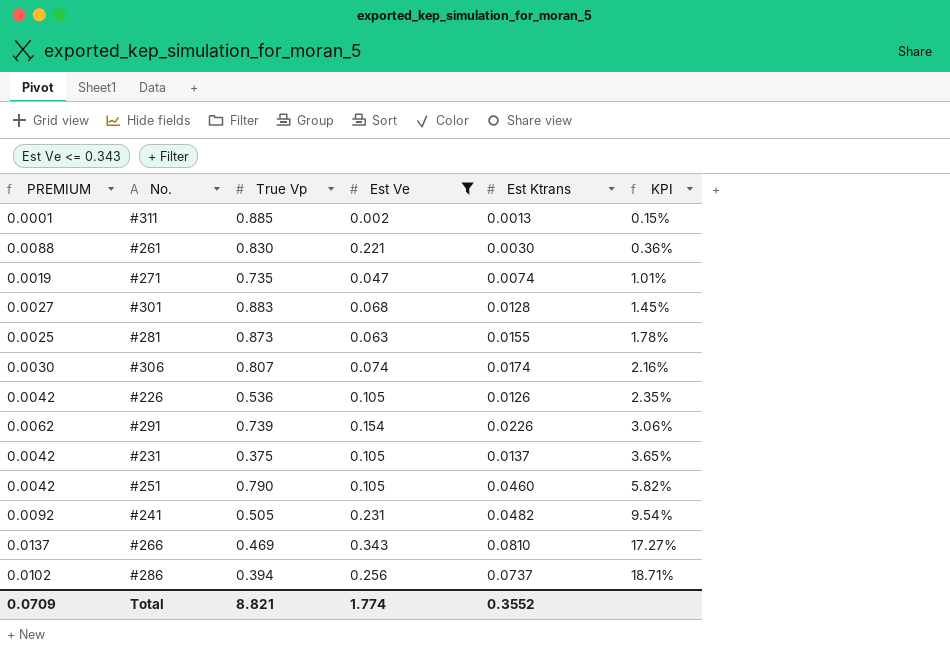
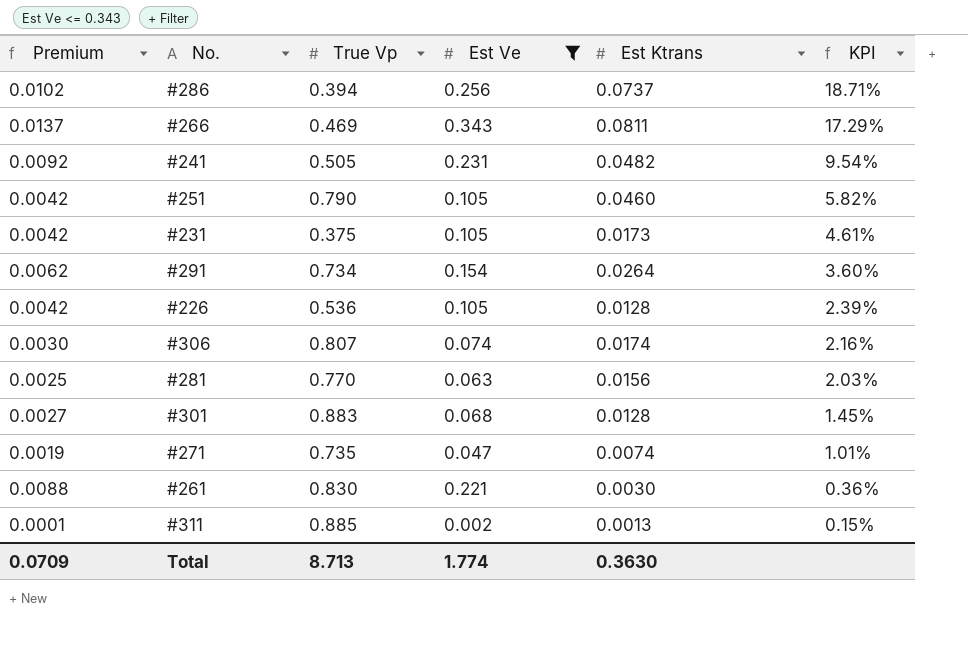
row order: KPI ascending -> KPI descending
column name: PREMIUM -> Premium
#266 | Est Ktrans: 0.0810 -> 0.0811
#266 | KPI: 17.27% -> 17.29%
#231 | Est Ktrans: 0.0137 -> 0.0173
#231 | KPI: 3.65% -> 4.61%
#291 | True Vp: 0.739 -> 0.734
#291 | Est Ktrans: 0.0226 -> 0.0264
#291 | KPI: 3.06% -> 3.60%
#226 | Est Ktrans: 0.0126 -> 0.0128
#226 | KPI: 2.35% -> 2.39%
#281 | True Vp: 0.873 -> 0.770
#281 | Est Ktrans: 0.0155 -> 0.0156
#281 | KPI: 1.78% -> 2.03%
Total | True Vp: 8.821 -> 8.713
Total | Est Ktrans: 0.3552 -> 0.3630

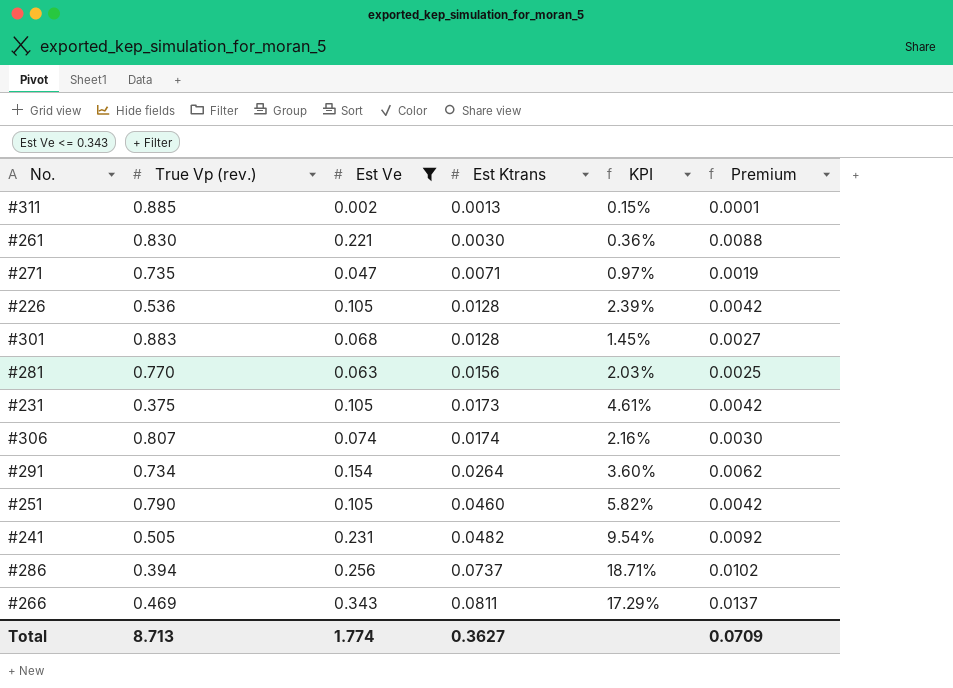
row order: KPI descending -> Est Ktrans ascending
column name: True Vp -> True Vp (rev.)
column Premium | position: 1 -> 6
#271 | Est Ktrans: 0.0074 -> 0.0071
#271 | KPI: 1.01% -> 0.97%
Total | Est Ktrans: 0.3630 -> 0.3627

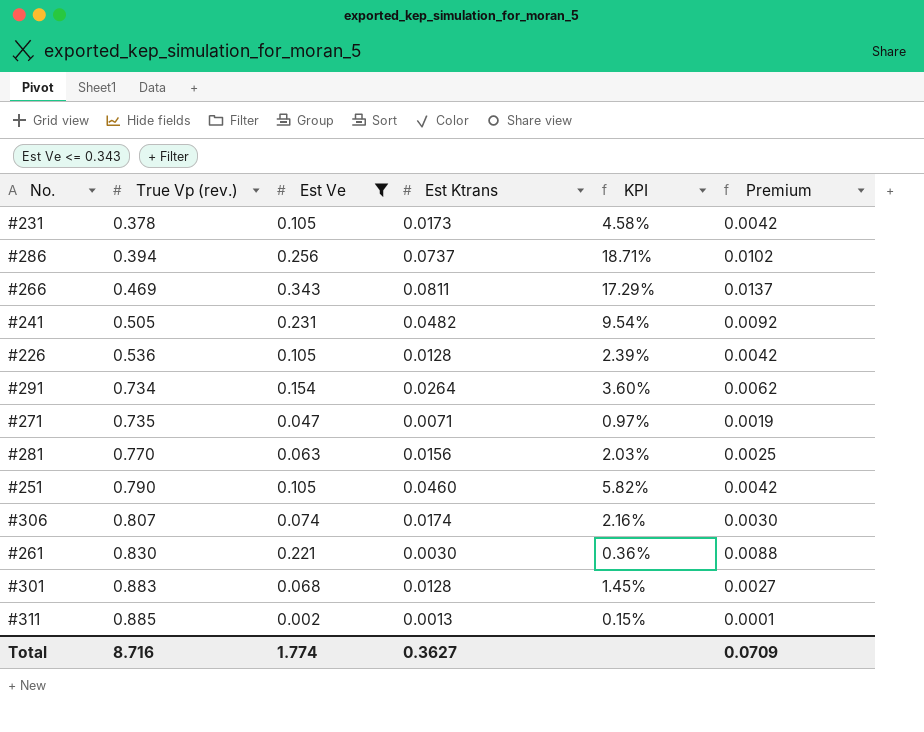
row order: Est Ktrans ascending -> True Vp (rev.) ascending
#231 | True Vp (rev.): 0.375 -> 0.378
#231 | KPI: 4.61% -> 4.58%
Total | True Vp (rev.): 8.713 -> 8.716

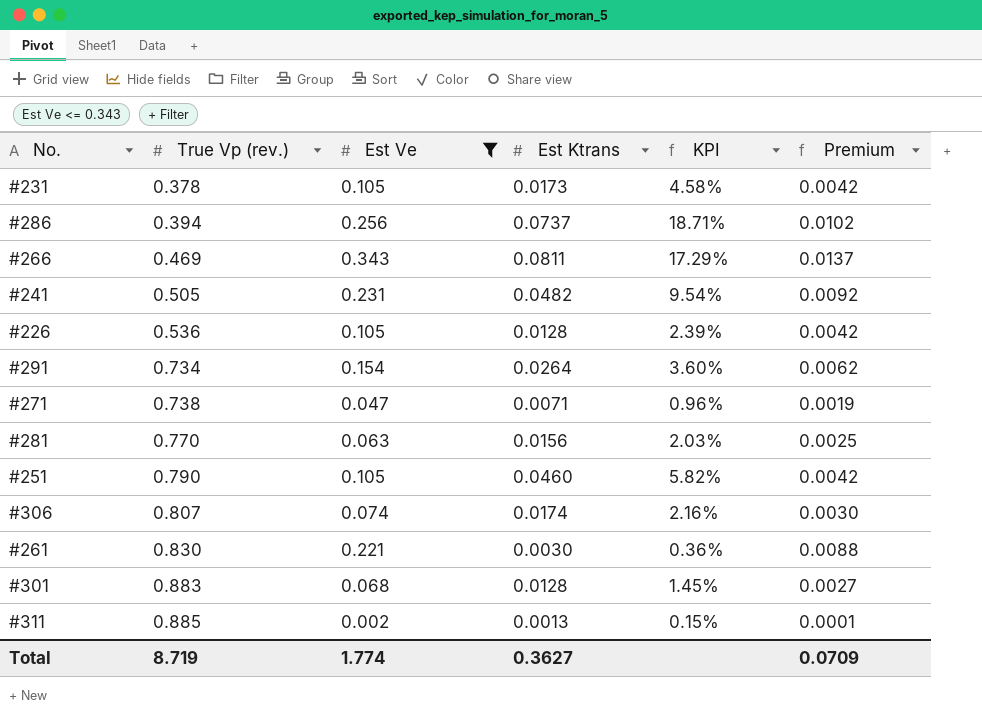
#271 | True Vp (rev.): 0.735 -> 0.738
#271 | KPI: 0.97% -> 0.96%
Total | True Vp (rev.): 8.716 -> 8.719

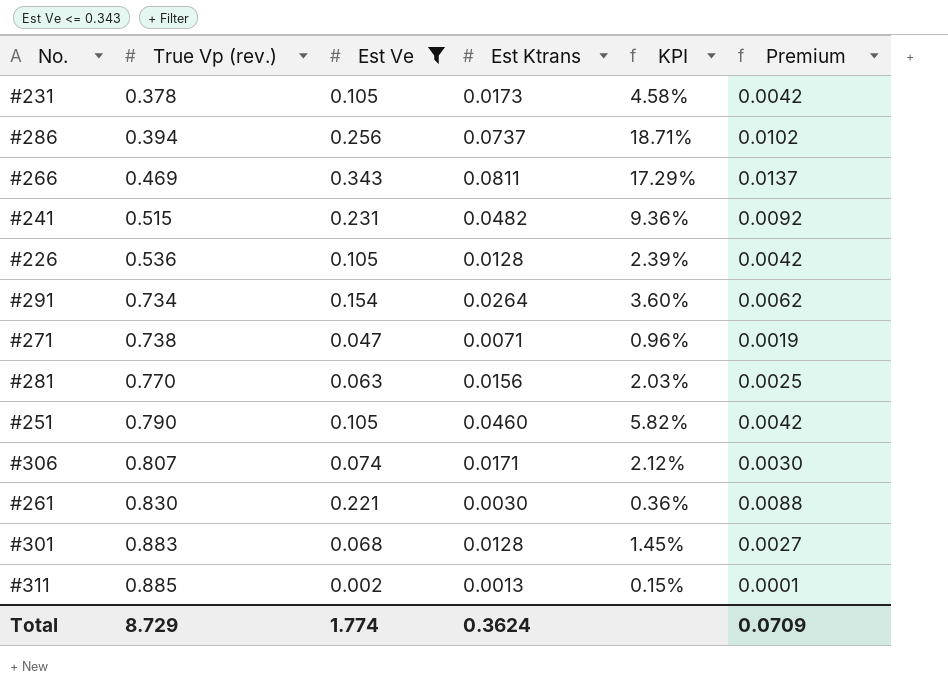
#241 | True Vp (rev.): 0.505 -> 0.515
#241 | KPI: 9.54% -> 9.36%
#306 | Est Ktrans: 0.0174 -> 0.0171
#306 | KPI: 2.16% -> 2.12%
Total | True Vp (rev.): 8.719 -> 8.729
Total | Est Ktrans: 0.3627 -> 0.3624

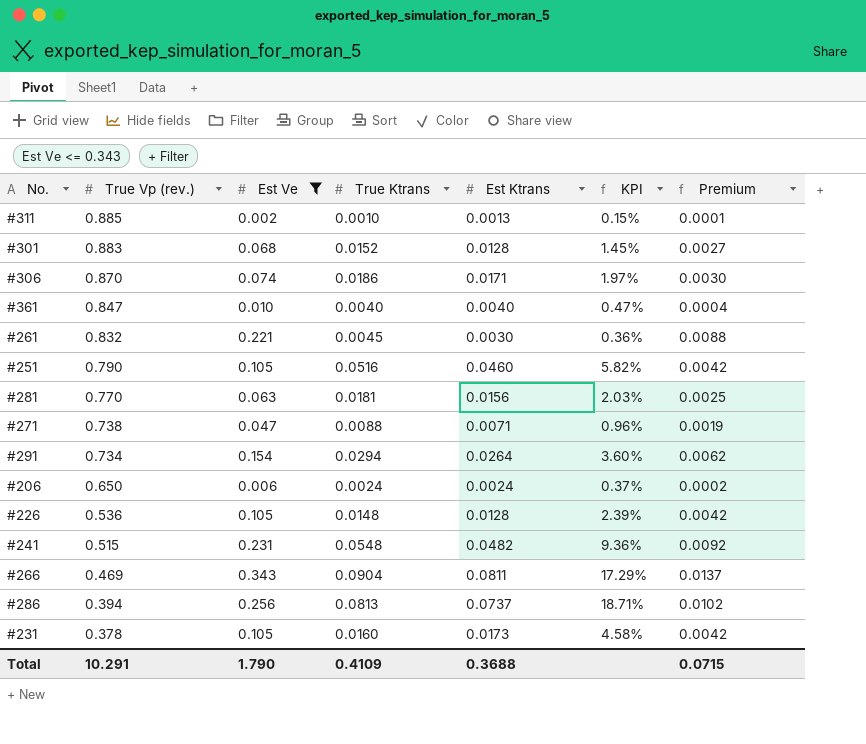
row order: True Vp (rev.) ascending -> True Vp (rev.) descending
column True Ktrans | position: none -> 4
#306 | True Vp (rev.): 0.807 -> 0.870
#306 | KPI: 2.12% -> 1.97%
row #361: none -> 0.847 | 0.010 | 0.0040 | 0.0040 | 0.47% | 0.0004
#261 | True Vp (rev.): 0.830 -> 0.832
row #206: none -> 0.650 | 0.006 | 0.0024 | 0.0024 | 0.37% | 0.0002
Total | True Vp (rev.): 8.729 -> 10.291
Total | Est Ve: 1.774 -> 1.790
Total | Est Ktrans: 0.3624 -> 0.3688
Total | Premium: 0.0709 -> 0.0715

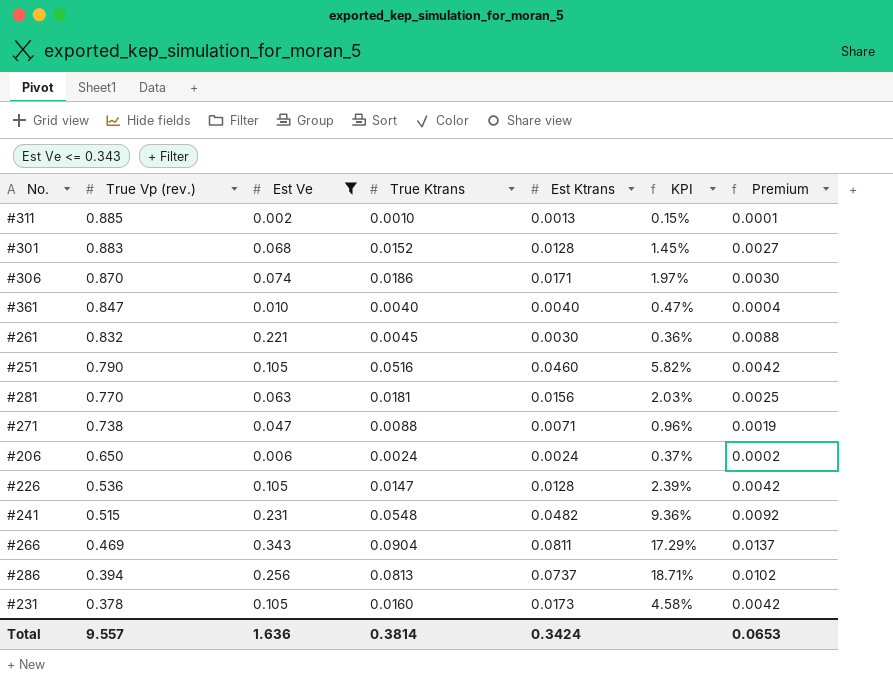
row #291: 0.734 | 0.154 | 0.0294 | 0.0264 | 3.60% | 0.0062 -> none
#226 | True Ktrans: 0.0148 -> 0.0147
Total | True Vp (rev.): 10.291 -> 9.557
Total | Est Ve: 1.790 -> 1.636
Total | True Ktrans: 0.4109 -> 0.3814
Total | Est Ktrans: 0.3688 -> 0.3424
Total | Premium: 0.0715 -> 0.0653

